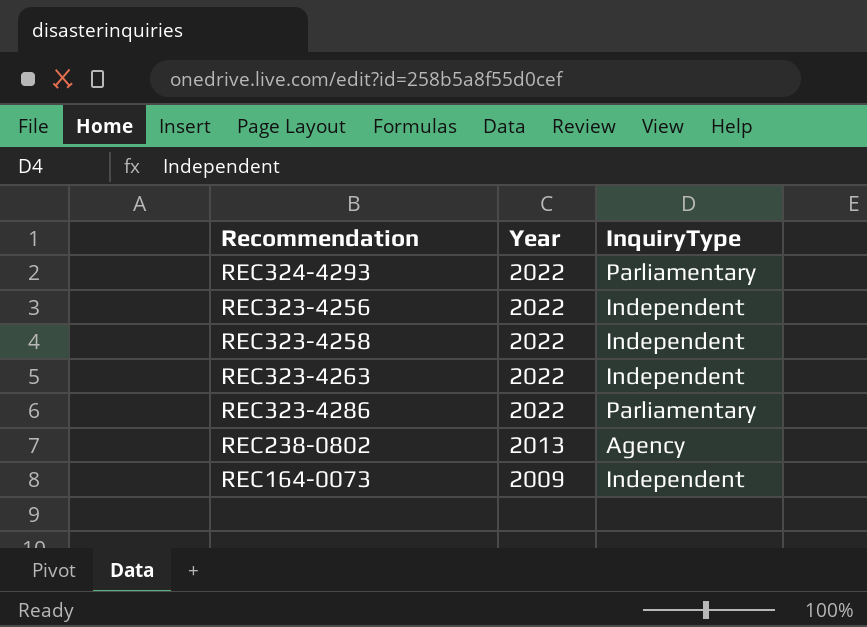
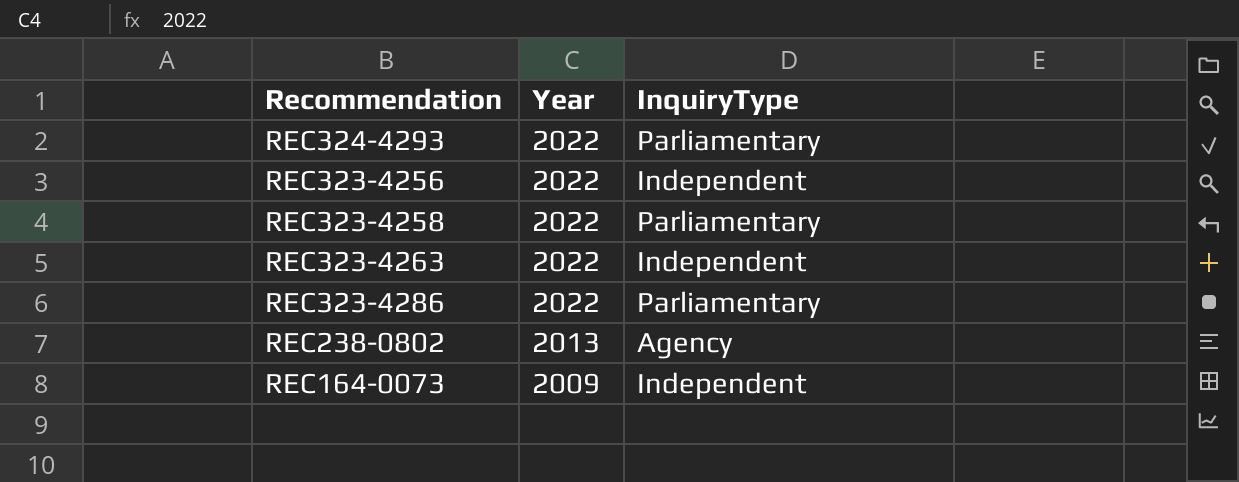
REC323-4258 | InquiryType: Independent -> Parliamentary

